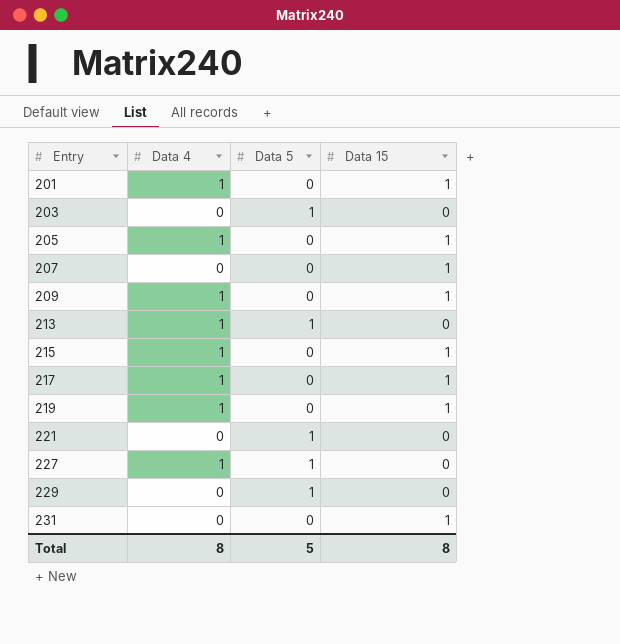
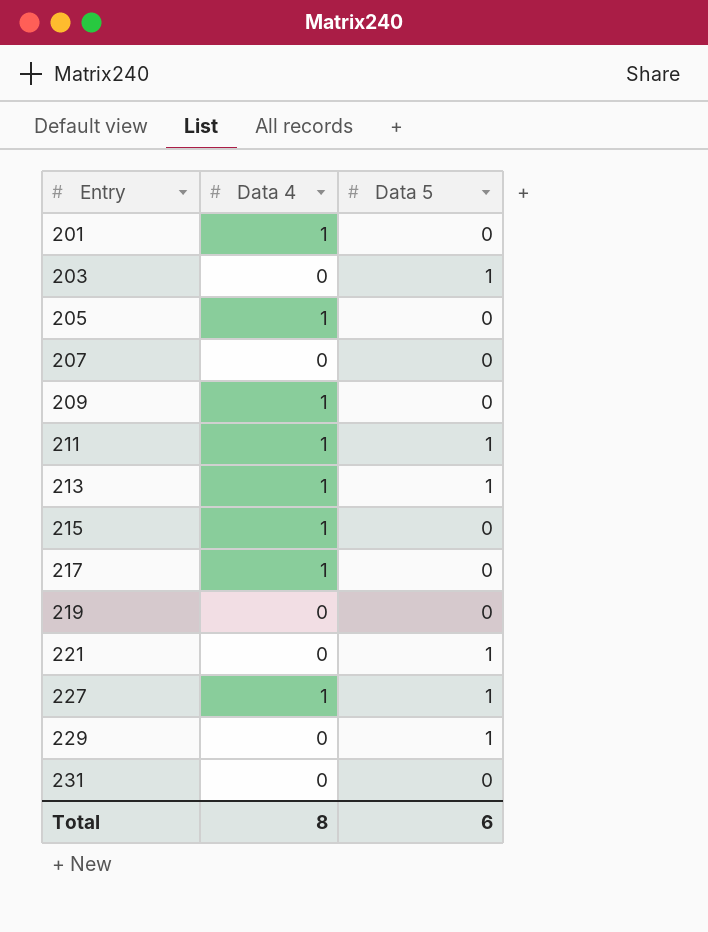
column Data 15 | position: 4 -> none
row 211: none -> 1 | 1
219 | Data 4: 1 -> 0
Total | Data 5: 5 -> 6

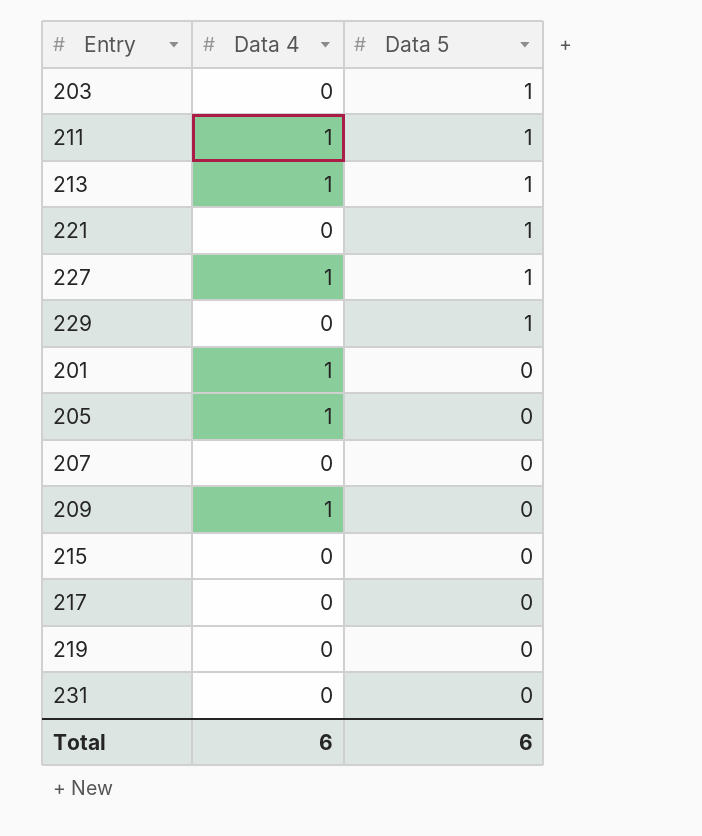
row order: Entry ascending -> Data 5 descending
215 | Data 4: 1 -> 0
217 | Data 4: 1 -> 0
Total | Data 4: 8 -> 6

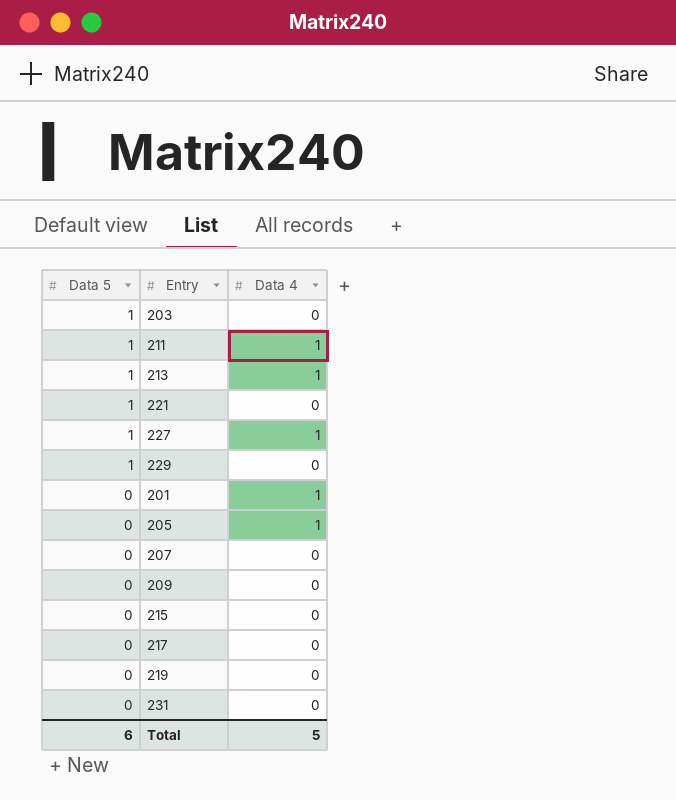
column Data 5 | position: 3 -> 1
209 | Data 4: 1 -> 0
Total | Data 4: 6 -> 5

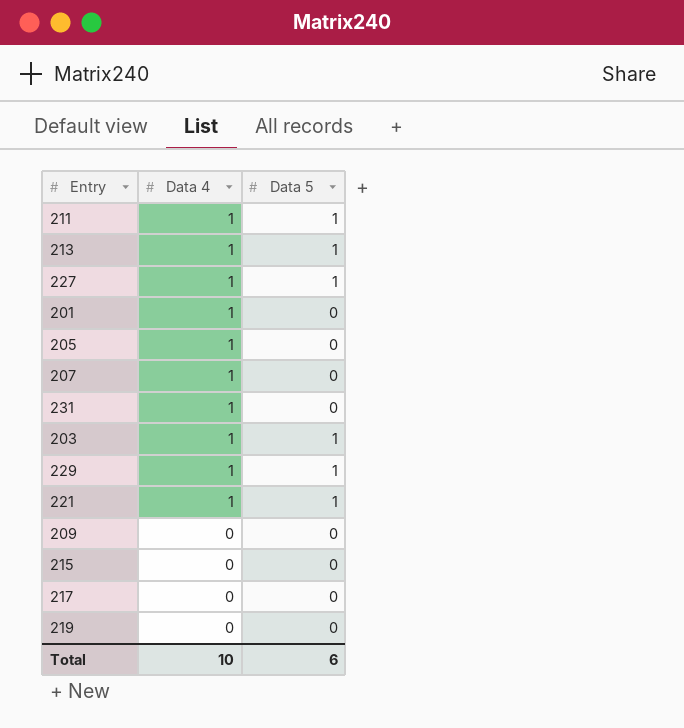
row order: Data 5 descending -> Data 4 descending
column Data 5 | position: 1 -> 3
207 | Data 4: 0 -> 1
231 | Data 4: 0 -> 1
203 | Data 4: 0 -> 1
229 | Data 4: 0 -> 1
221 | Data 4: 0 -> 1
Total | Data 4: 5 -> 10

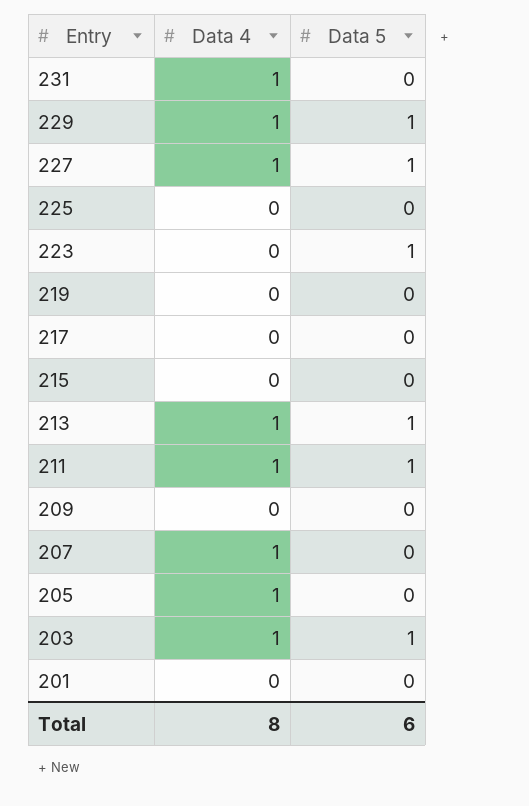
row order: Data 4 descending -> Entry descending
row 221: 1 | 1 -> none
row 225: none -> 0 | 0
row 223: none -> 0 | 1
201 | Data 4: 1 -> 0
Total | Data 4: 10 -> 8

